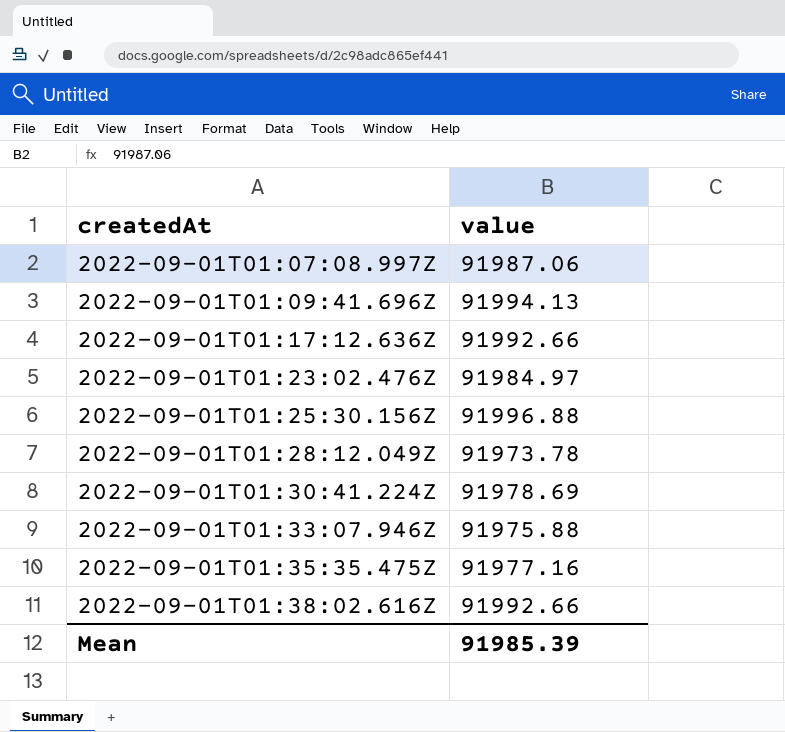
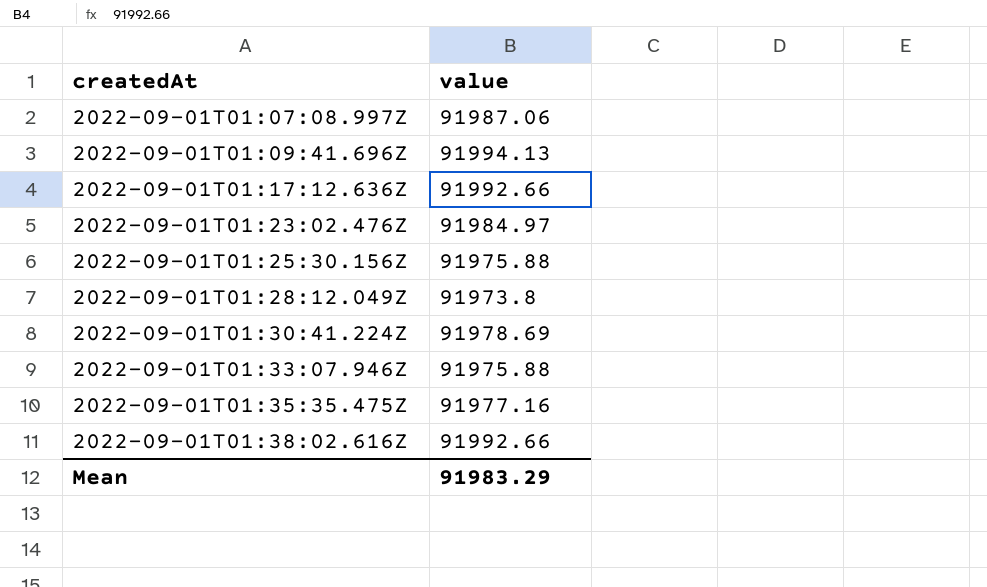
2022-09-01T01:25:30.156Z | value: 91996.88 -> 91975.88
2022-09-01T01:28:12.049Z | value: 91973.78 -> 91973.8
Mean | value: 91985.39 -> 91983.29

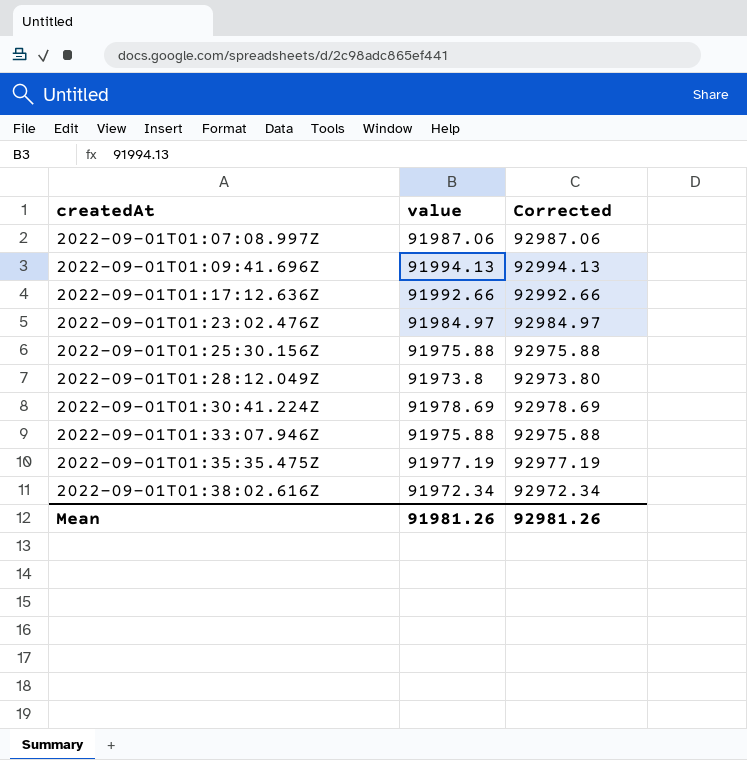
column Corrected | formula: none -> [value] + 1000
2022-09-01T01:35:35.475Z | value: 91977.16 -> 91977.19
2022-09-01T01:38:02.616Z | value: 91992.66 -> 91972.34
Mean | value: 91983.29 -> 91981.26

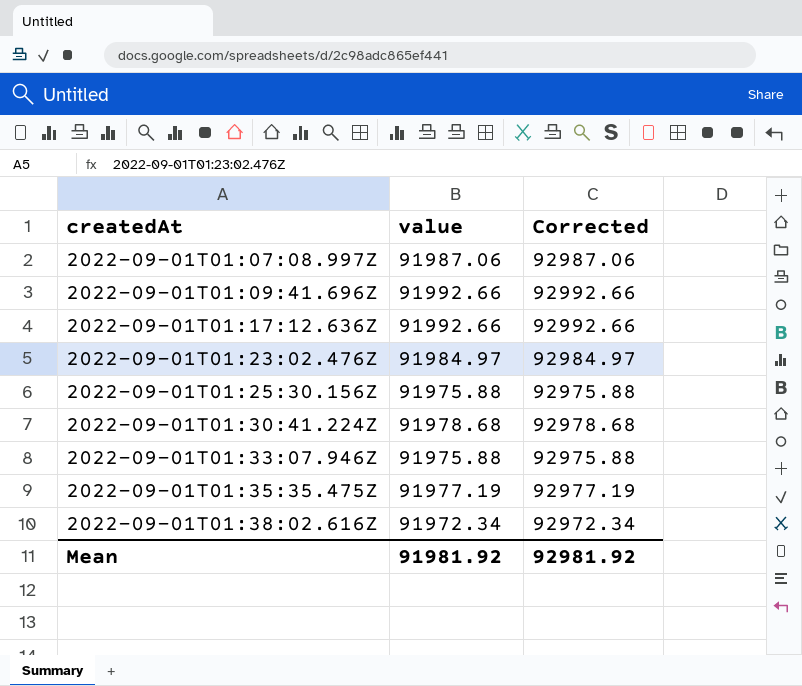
row 2022-09-01T01:28:12.049Z: 91973.8 | 92973.80 -> none
2022-09-01T01:09:41.696Z | value: 91994.13 -> 91992.66
2022-09-01T01:09:41.696Z | Corrected: 92994.13 -> 92992.66
2022-09-01T01:30:41.224Z | value: 91978.69 -> 91978.68
2022-09-01T01:30:41.224Z | Corrected: 92978.69 -> 92978.68
Mean | value: 91981.26 -> 91981.92
Mean | Corrected: 92981.26 -> 92981.92

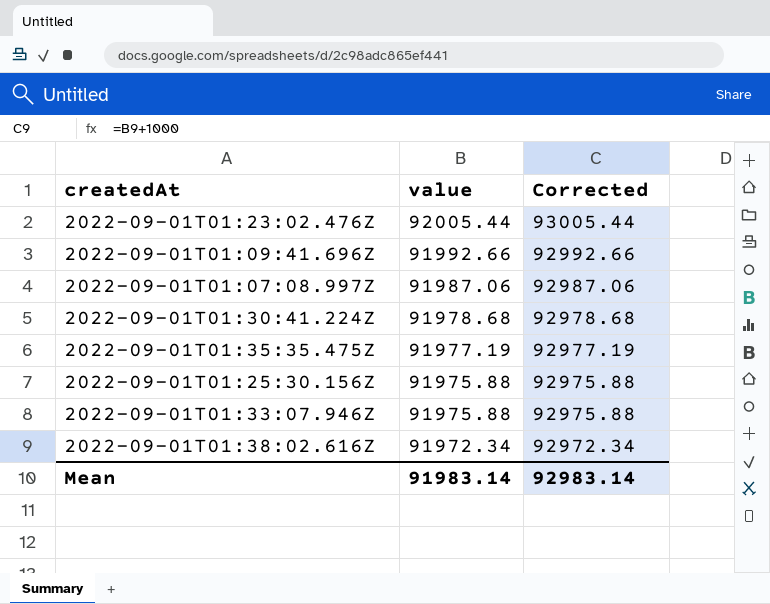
row order: createdAt ascending -> value descending
row 2022-09-01T01:17:12.636Z: 91992.66 | 92992.66 -> none
2022-09-01T01:23:02.476Z | value: 91984.97 -> 92005.44
2022-09-01T01:23:02.476Z | Corrected: 92984.97 -> 93005.44
Mean | value: 91981.92 -> 91983.14
Mean | Corrected: 92981.92 -> 92983.14

